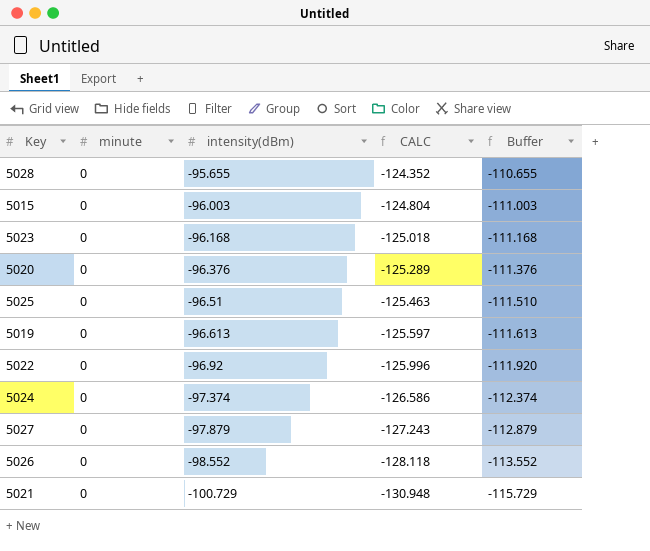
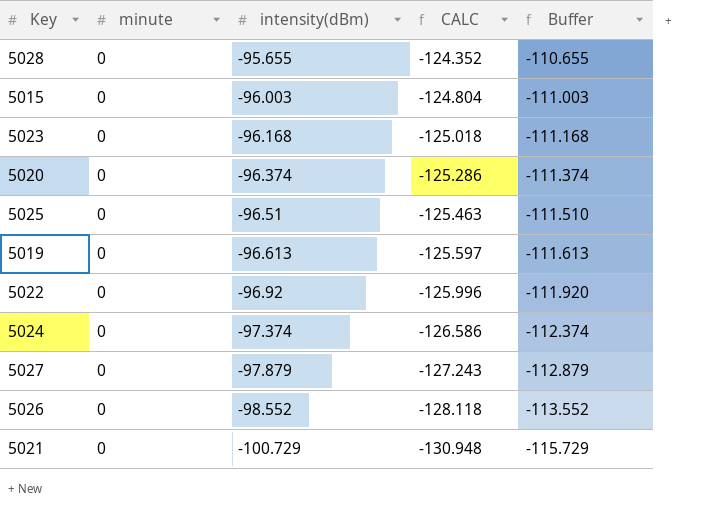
5020 | intensity(dBm): -96.376 -> -96.374
5020 | CALC: -125.289 -> -125.286
5020 | Buffer: -111.376 -> -111.374

